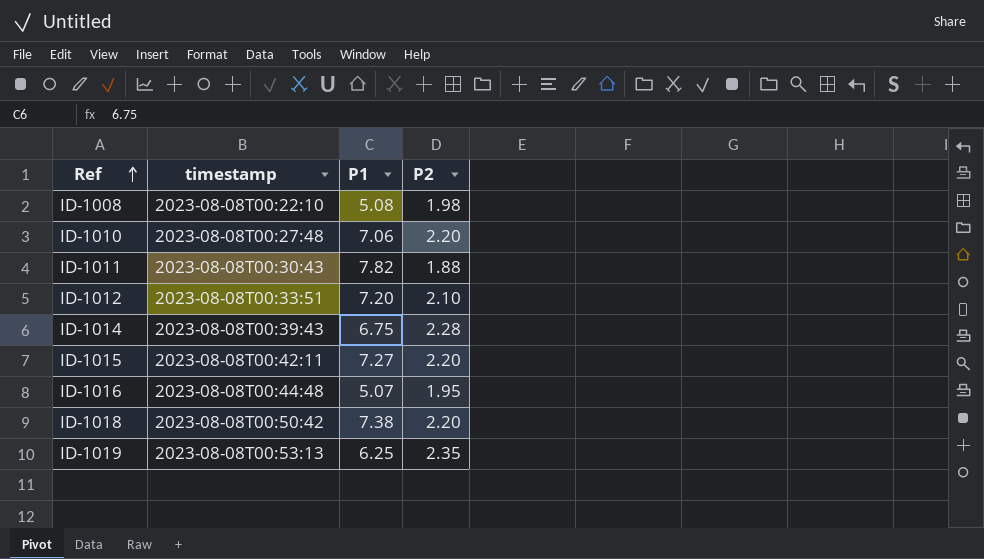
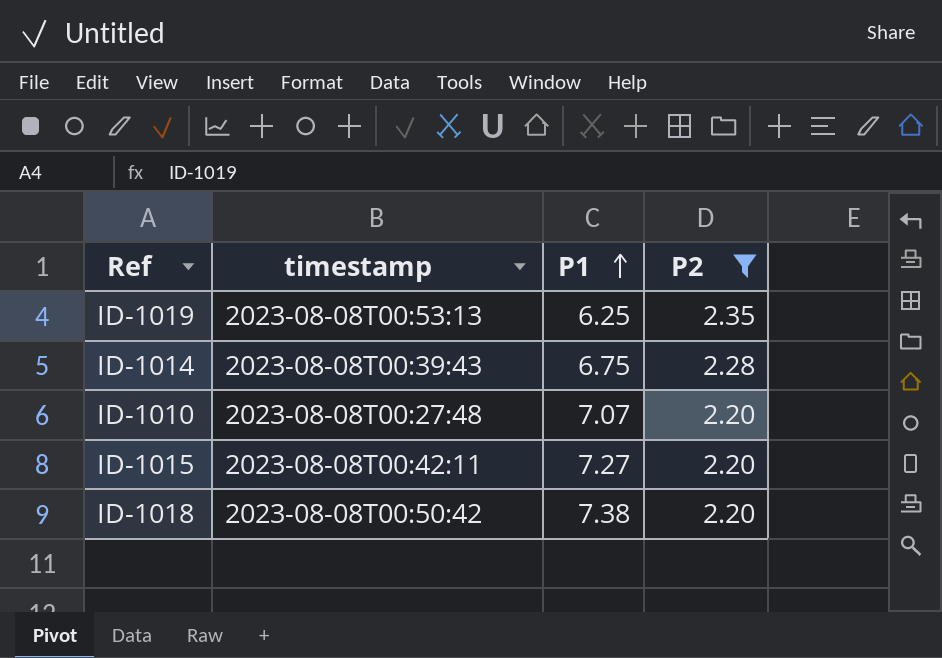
filter: none -> P2 >= 2.20
row order: Ref ascending -> P1 ascending
ID-1010 | P1: 7.06 -> 7.07

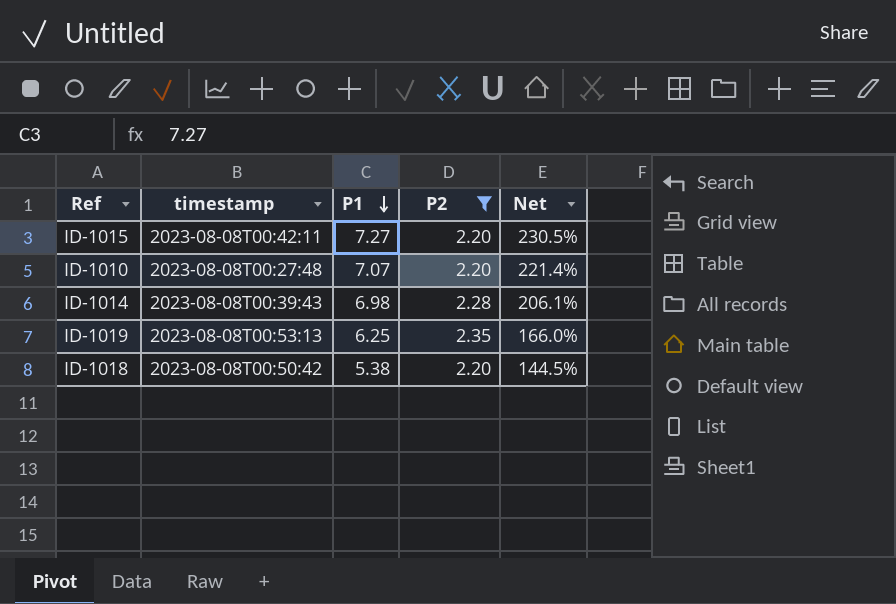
row order: P1 ascending -> P1 descending
column Net | formula: none -> ([P1] - [P2]) / [P2]
ID-1014 | P1: 6.75 -> 6.98
ID-1018 | P1: 7.38 -> 5.38

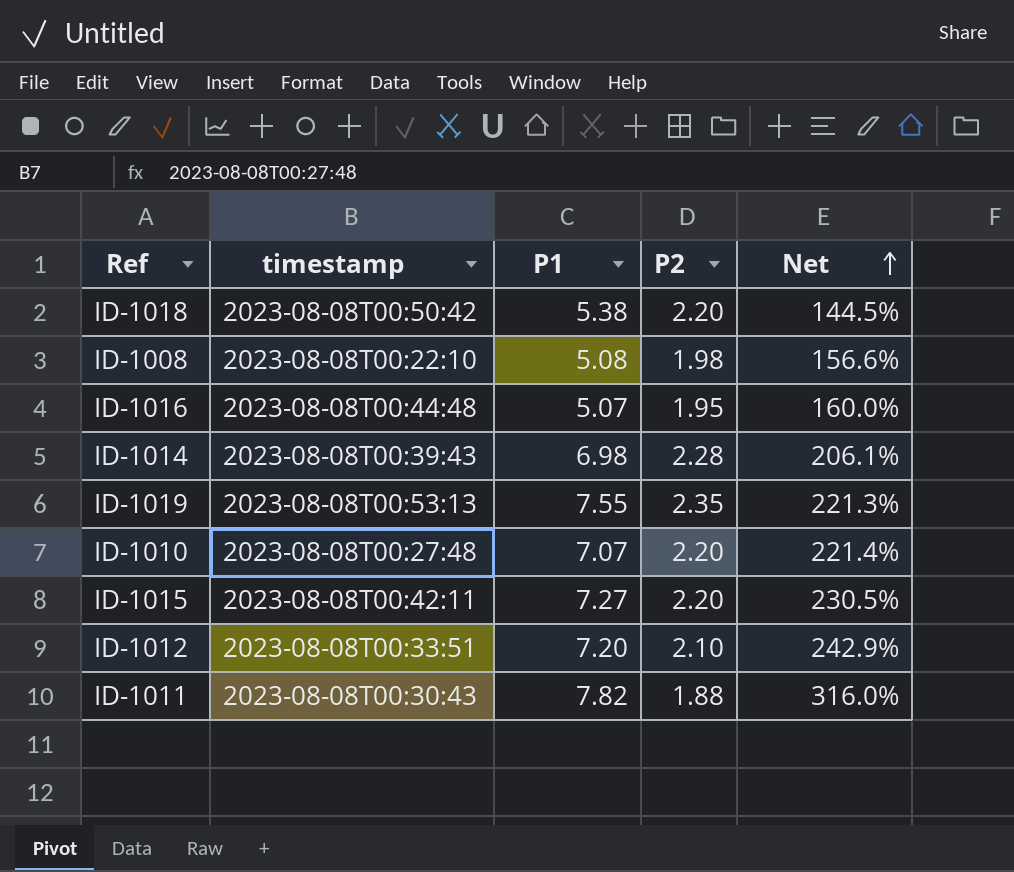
filter: P2 >= 2.20 -> none
row order: P1 descending -> Net ascending
ID-1019 | P1: 6.25 -> 7.55
ID-1019 | Net: 166.0% -> 221.3%

